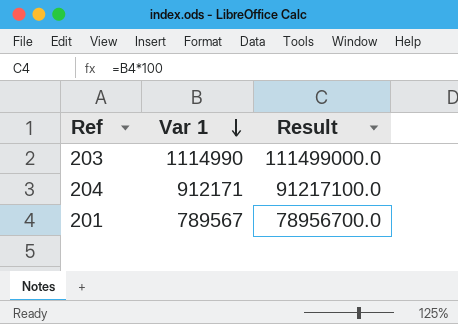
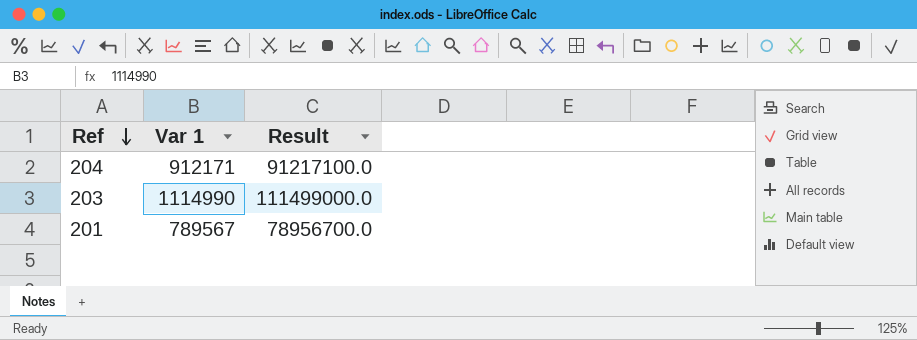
row order: Var 1 descending -> Ref descending

